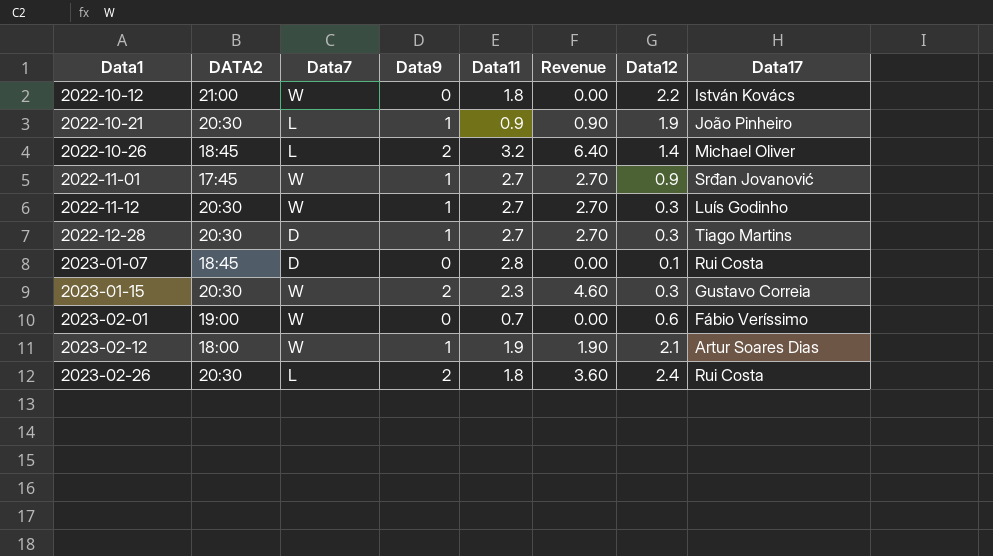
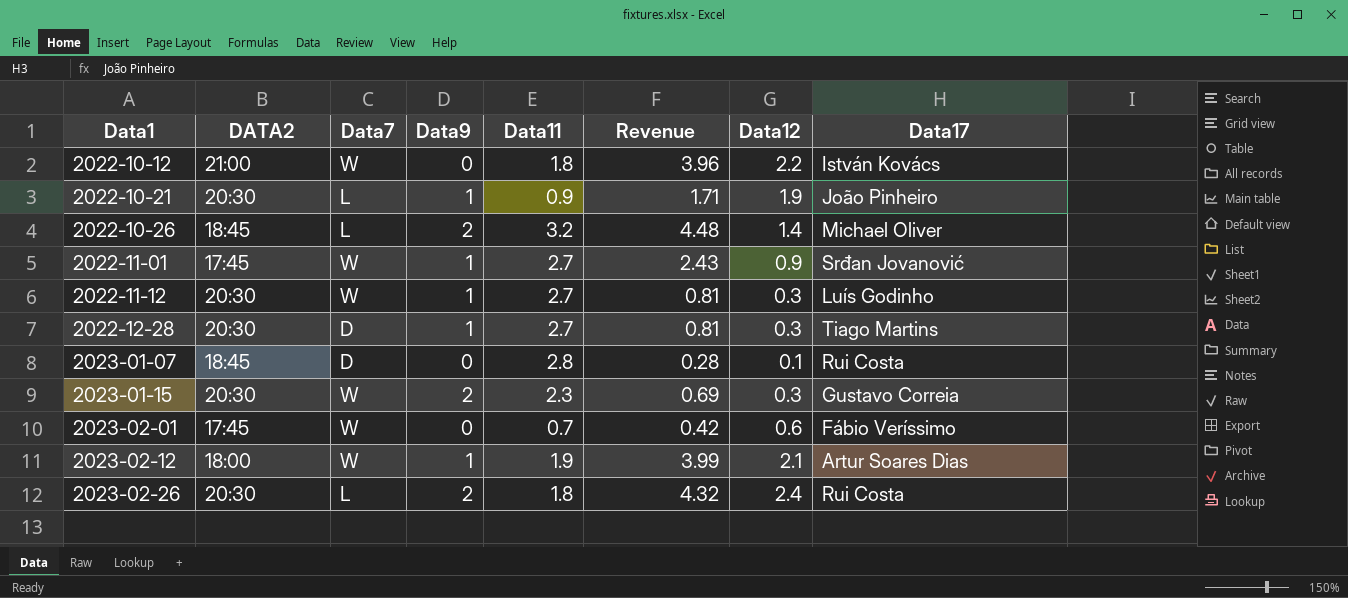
column Revenue | formula: [Data9] * [Data11] -> [Data11] * [Data12]
2023-02-01 | DATA2: 19:00 -> 17:45

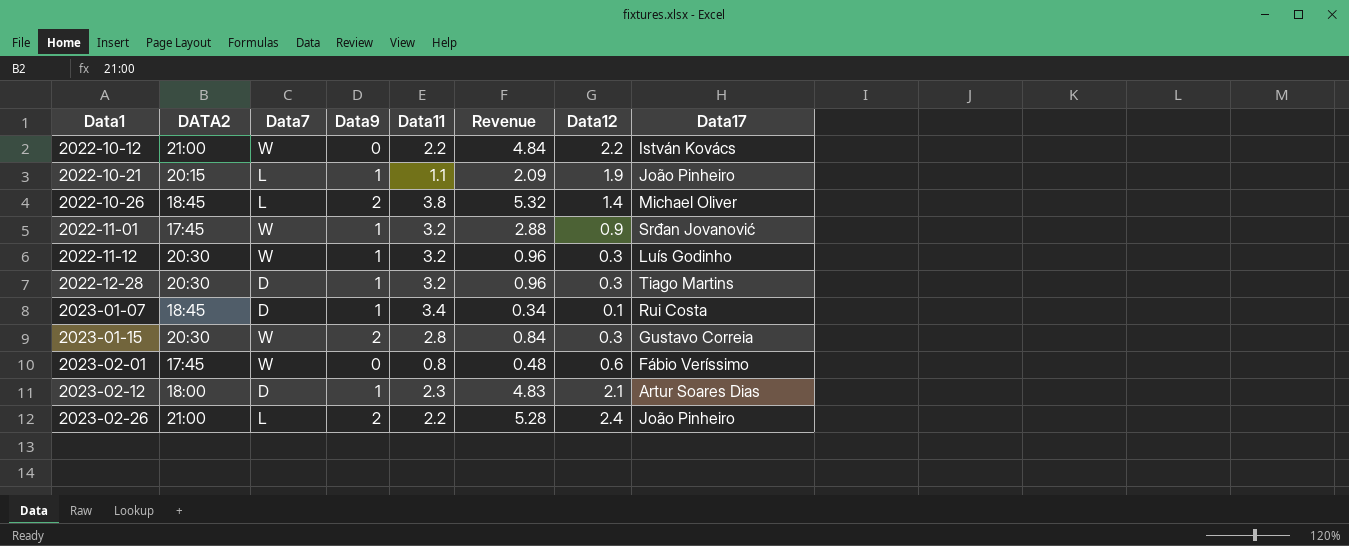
2022-10-12 | Data11: 1.8 -> 2.2
2022-10-12 | Revenue: 3.96 -> 4.84
2022-10-21 | DATA2: 20:30 -> 20:15
2022-10-21 | Data11: 0.9 -> 1.1
2022-10-21 | Revenue: 1.71 -> 2.09
2022-10-26 | Data11: 3.2 -> 3.8
2022-10-26 | Revenue: 4.48 -> 5.32
2022-11-01 | Data11: 2.7 -> 3.2
2022-11-01 | Revenue: 2.43 -> 2.88
2022-11-12 | Data11: 2.7 -> 3.2
2022-11-12 | Revenue: 0.81 -> 0.96
2022-12-28 | Data11: 2.7 -> 3.2
2022-12-28 | Revenue: 0.81 -> 0.96
2023-01-07 | Data9: 0 -> 1
2023-01-07 | Data11: 2.8 -> 3.4
2023-01-07 | Revenue: 0.28 -> 0.34
2023-01-15 | Data11: 2.3 -> 2.8
2023-01-15 | Revenue: 0.69 -> 0.84
2023-02-01 | Data11: 0.7 -> 0.8
2023-02-01 | Revenue: 0.42 -> 0.48
2023-02-12 | Data7: W -> D
2023-02-12 | Data11: 1.9 -> 2.3
2023-02-12 | Revenue: 3.99 -> 4.83
2023-02-26 | DATA2: 20:30 -> 21:00
2023-02-26 | Data11: 1.8 -> 2.2
2023-02-26 | Revenue: 4.32 -> 5.28
2023-02-26 | Data17: Rui Costa -> João Pinheiro

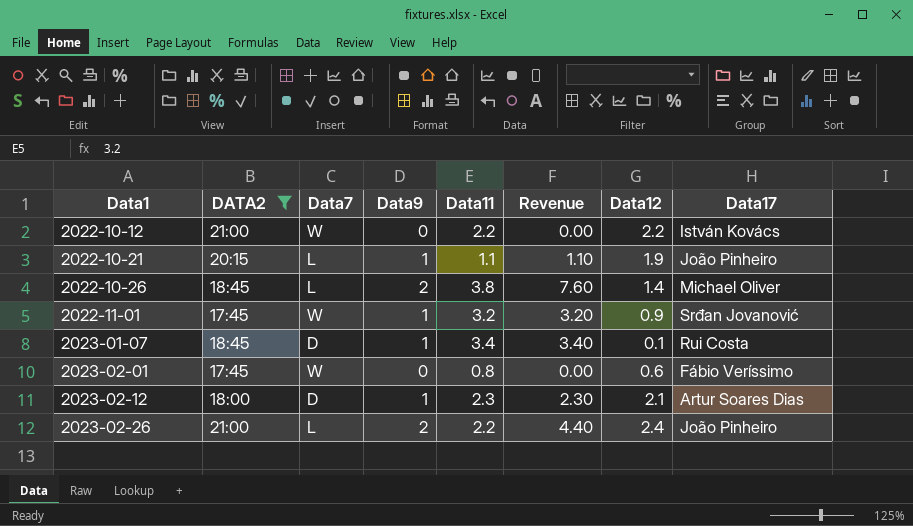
filter: none -> DATA2 != 20:30
column Revenue | formula: [Data11] * [Data12] -> [Data9] * [Data11]

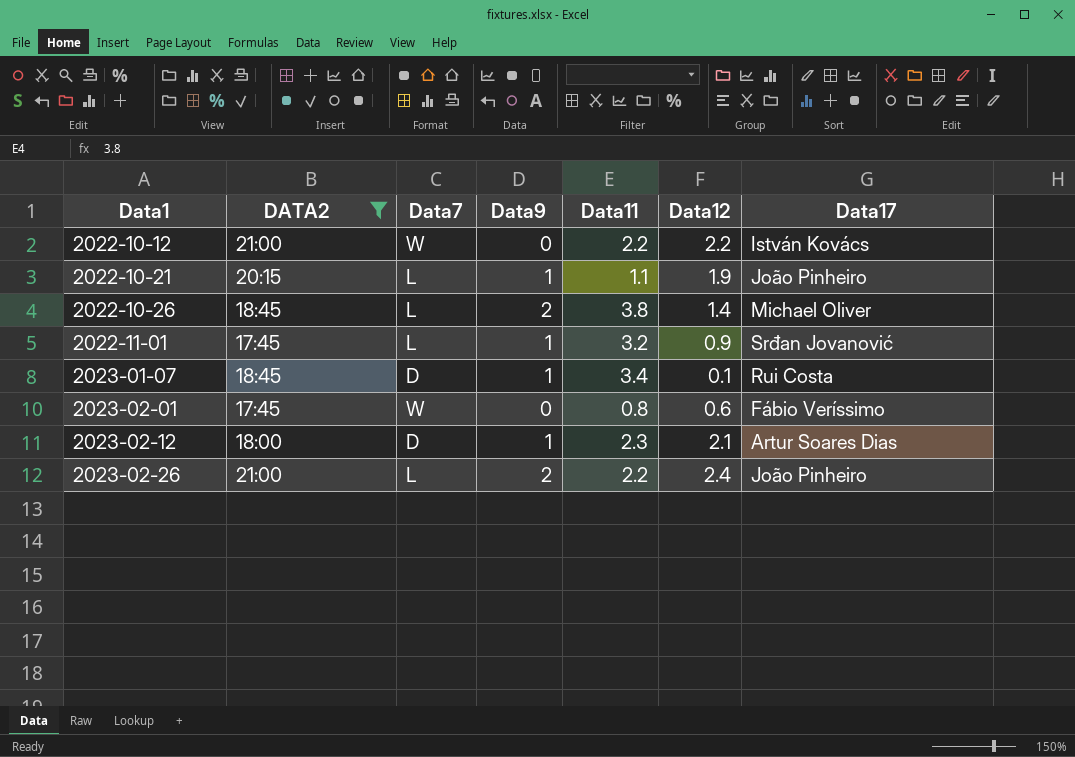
column Revenue | formula: [Data9] * [Data11] -> none
2022-11-01 | Data7: W -> L

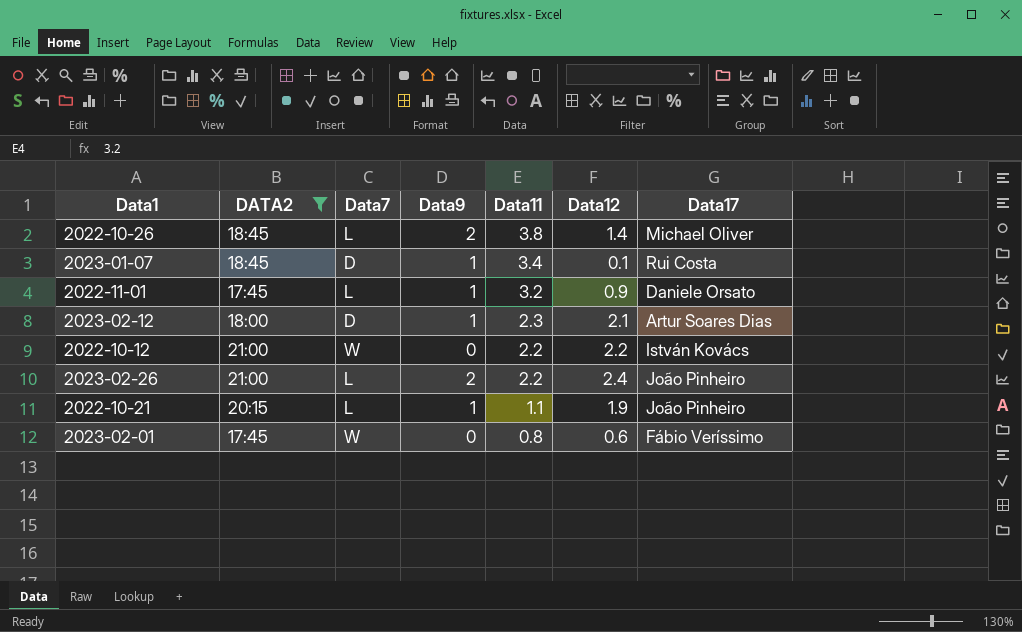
row order: Data1 ascending -> Data11 descending
2022-11-01 | Data17: Srđan Jovanović -> Daniele Orsato

